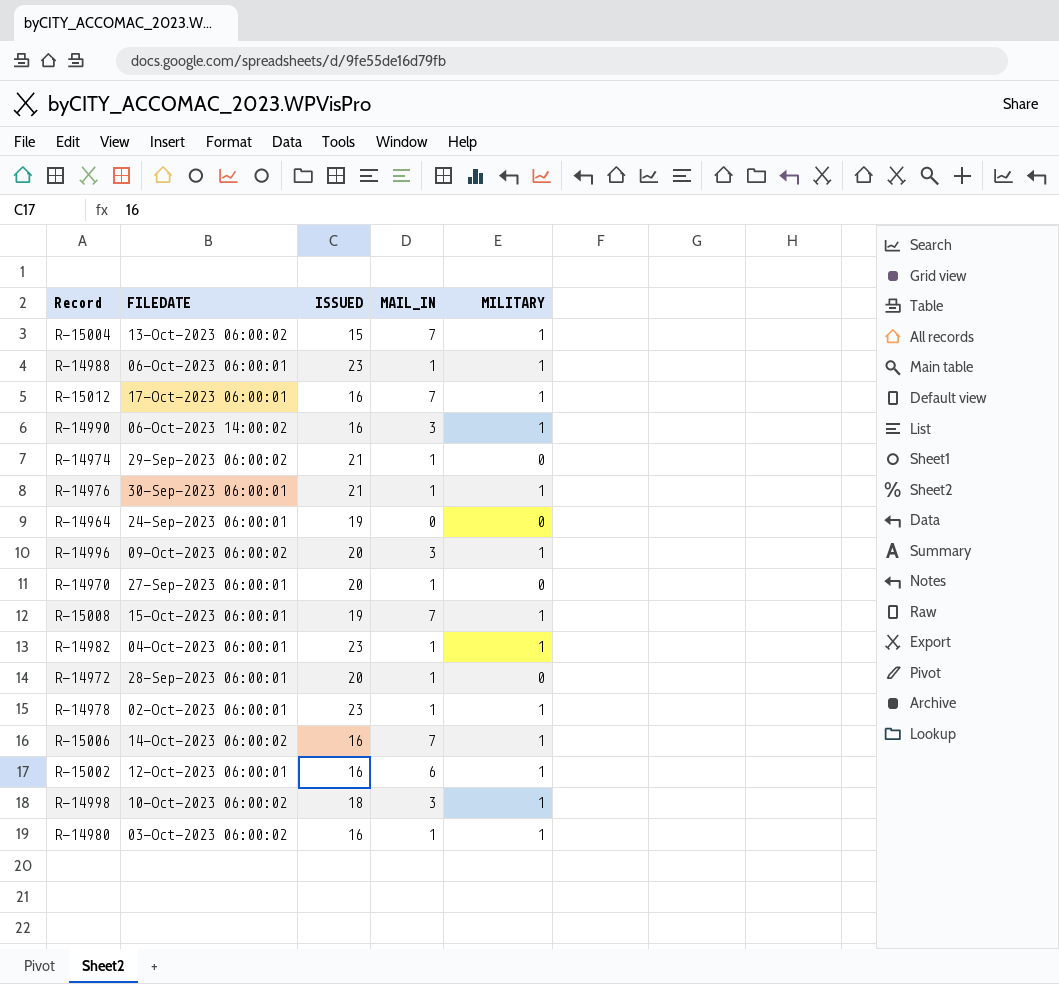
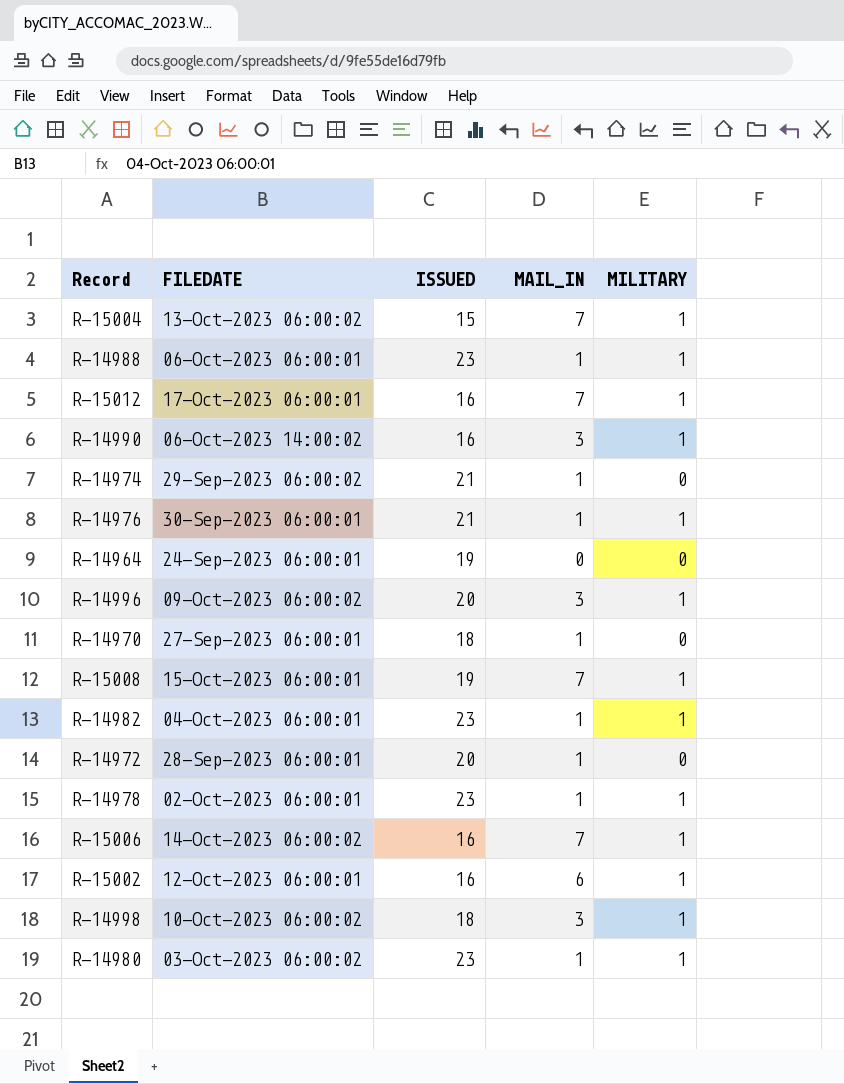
R-14970 | ISSUED: 20 -> 18
R-14980 | ISSUED: 16 -> 23

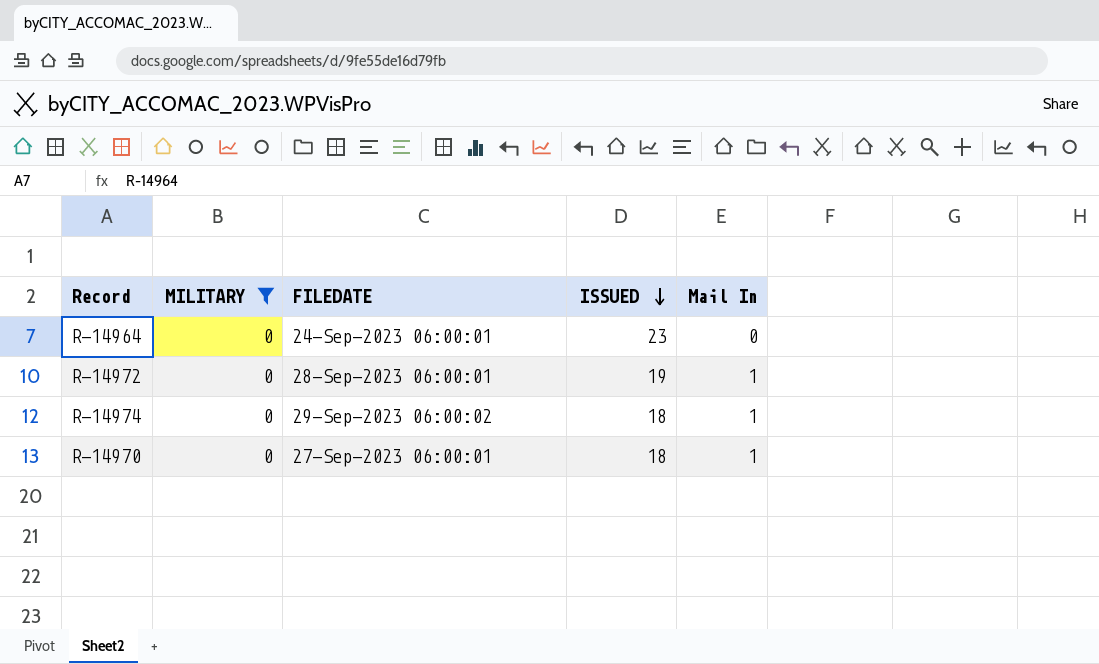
filter: none -> MILITARY = 0
row order: none -> ISSUED descending
column MILITARY | position: 5 -> 2
column name: MAIL_IN -> Mail In
R-14964 | ISSUED: 19 -> 23
R-14972 | ISSUED: 20 -> 19
R-14974 | ISSUED: 21 -> 18

